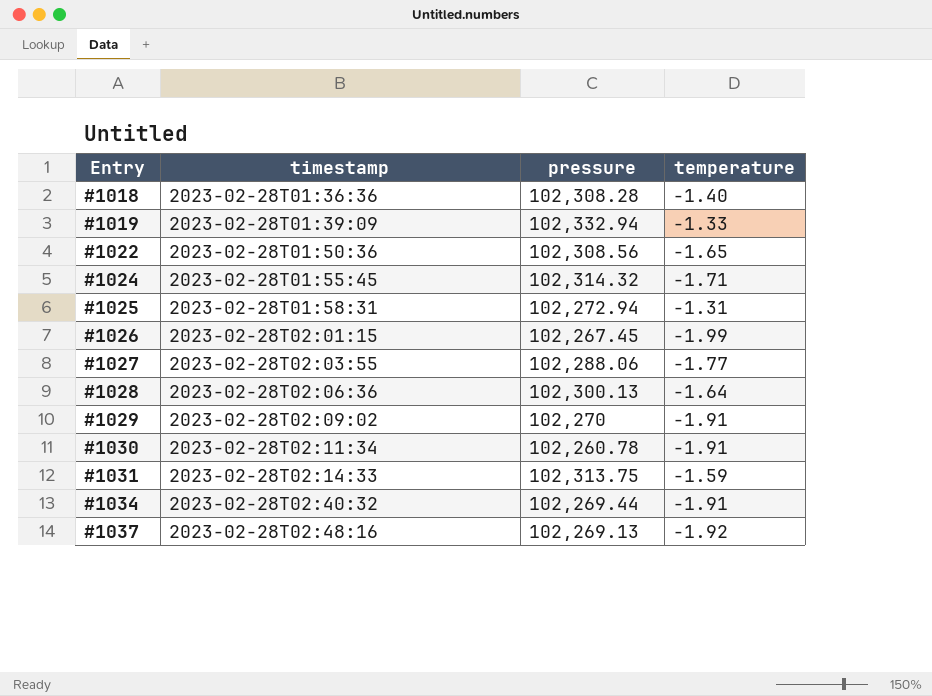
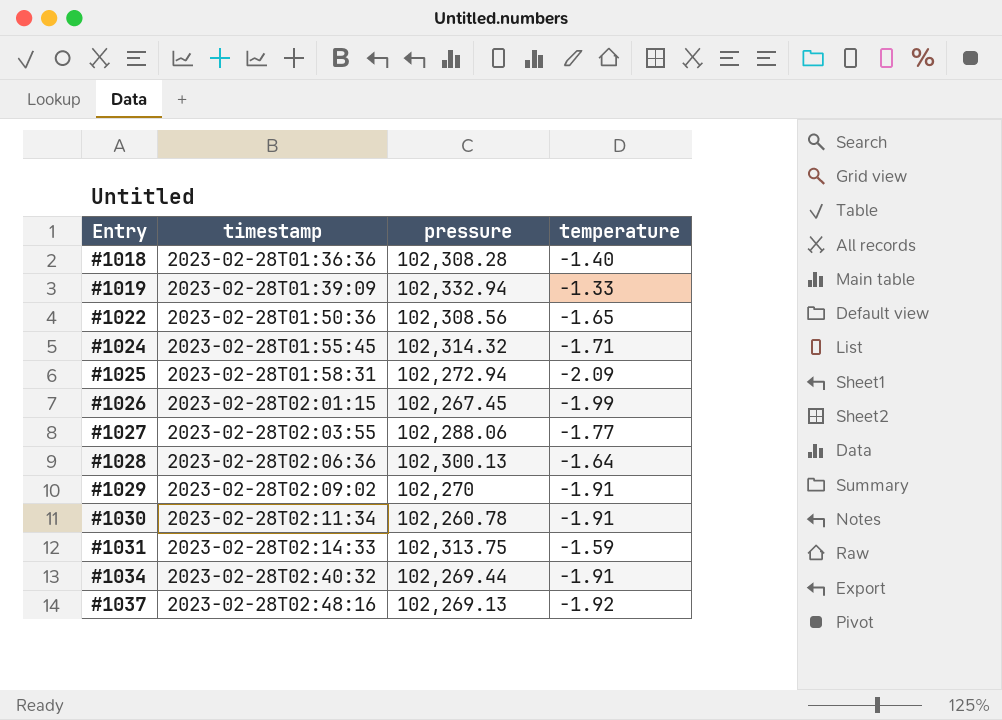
#1025 | temperature: -1.31 -> -2.09

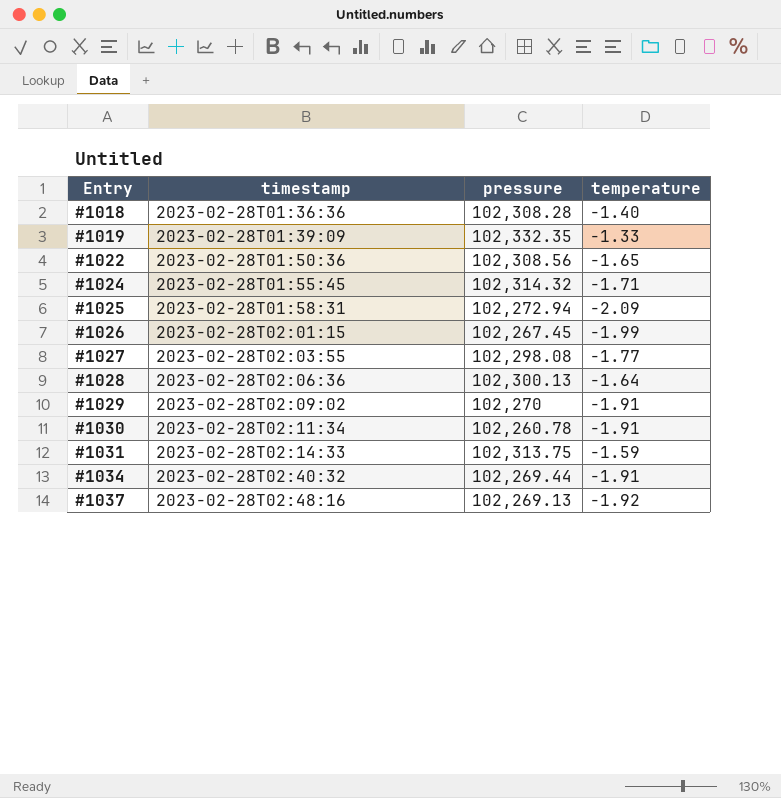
#1019 | pressure: 102,332.94 -> 102,332.35
#1027 | pressure: 102,288.06 -> 102,298.08

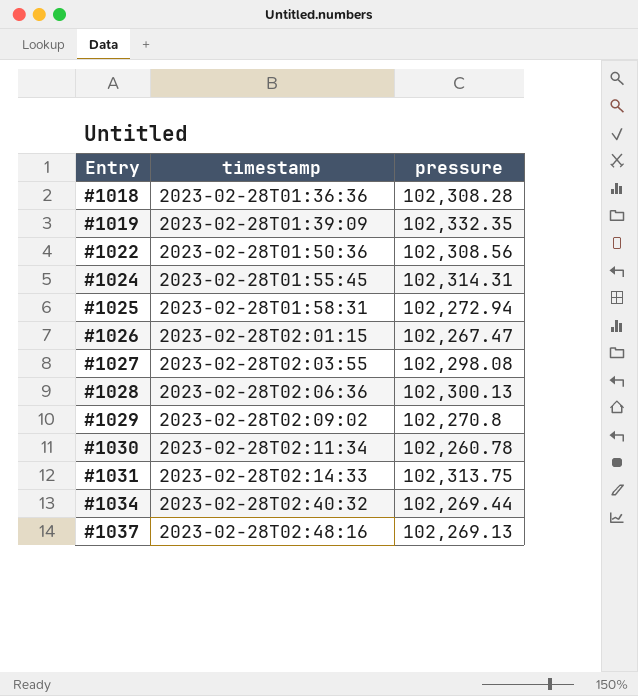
column temperature | position: 4 -> none
#1024 | pressure: 102,314.32 -> 102,314.31
#1026 | pressure: 102,267.45 -> 102,267.47
#1029 | pressure: 102,270 -> 102,270.8

